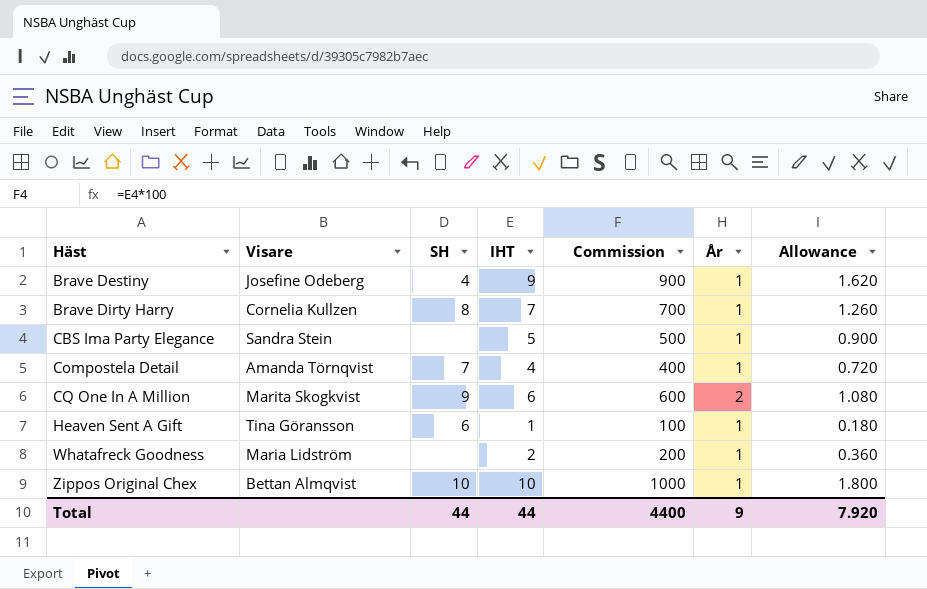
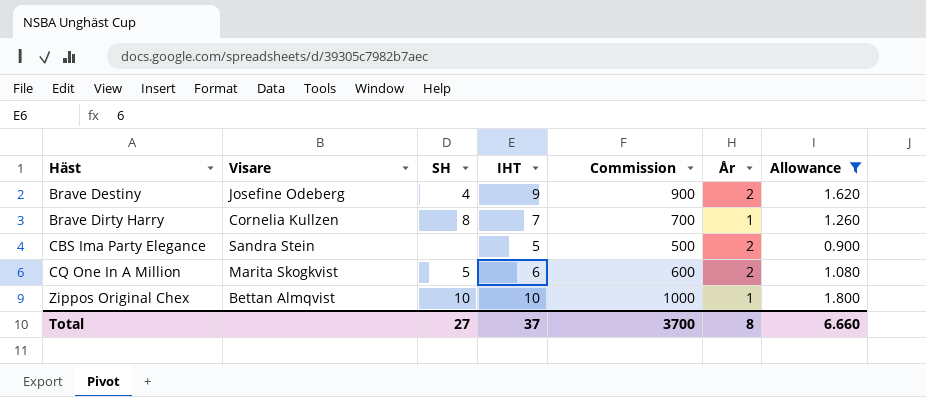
filter: none -> Allowance >= 0.900
Brave Destiny | År: 1 -> 2
CBS Ima Party Elegance | År: 1 -> 2
CQ One In A Million | SH: 9 -> 5
Total | SH: 44 -> 27
Total | IHT: 44 -> 37
Total | Commission: 4400 -> 3700
Total | År: 9 -> 8
Total | Allowance: 7.920 -> 6.660

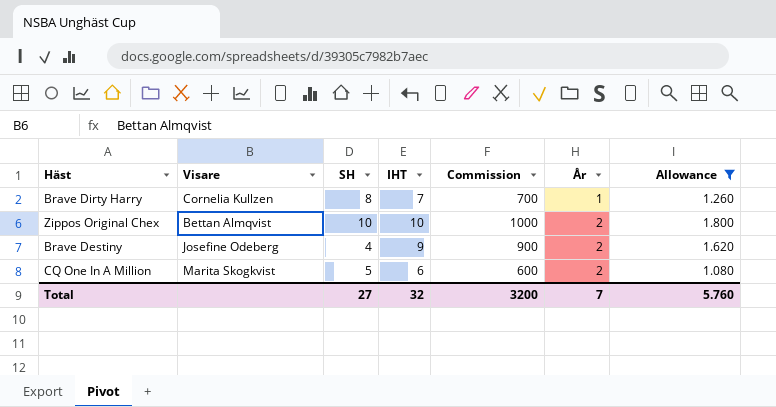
row order: Häst ascending -> År ascending
row CBS Ima Party Elegance: Sandra Stein | none | 5 | 500 | 2 | 0.900 -> none
Zippos Original Chex | År: 1 -> 2
Total | IHT: 37 -> 32
Total | Commission: 3700 -> 3200
Total | År: 8 -> 7
Total | Allowance: 6.660 -> 5.760

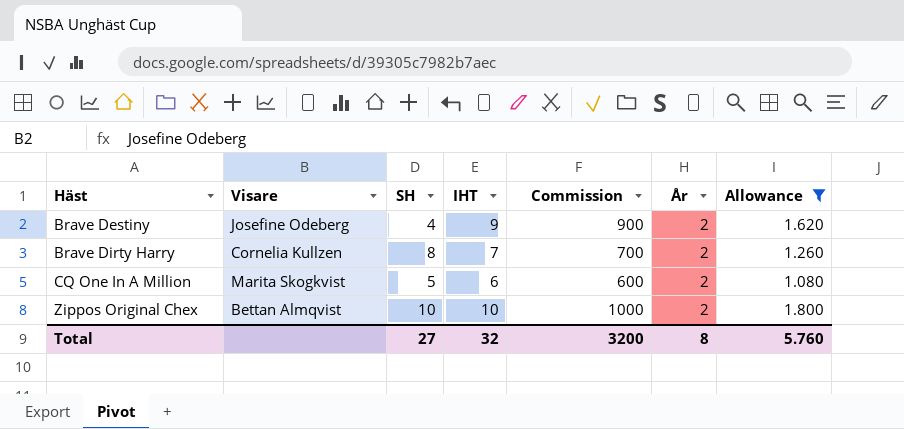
row order: År ascending -> Häst ascending
Brave Dirty Harry | År: 1 -> 2
Total | År: 7 -> 8

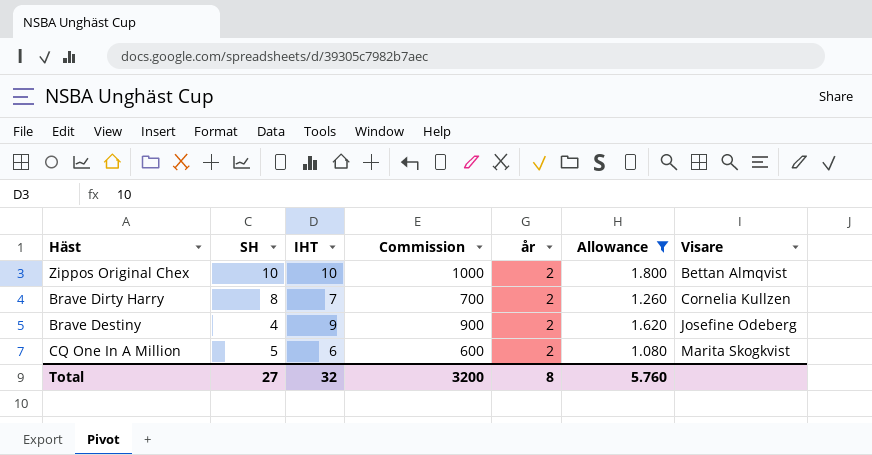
row order: Häst ascending -> Visare ascending
column name: År -> år
column Visare | position: 2 -> 7

